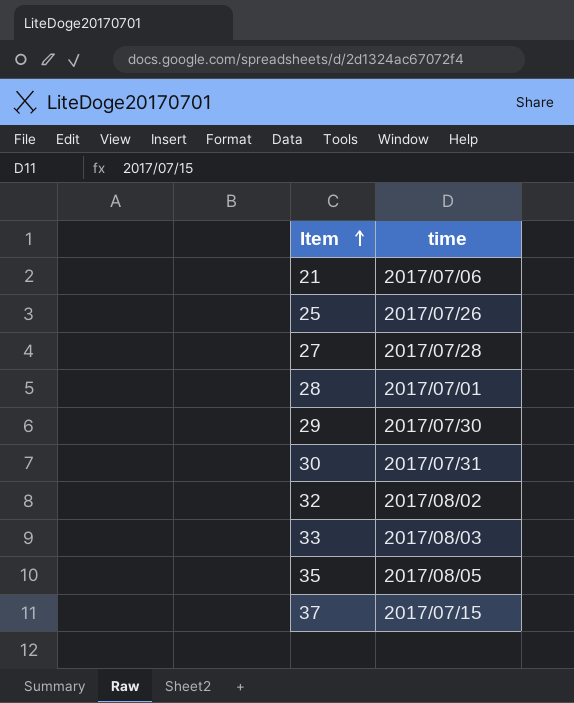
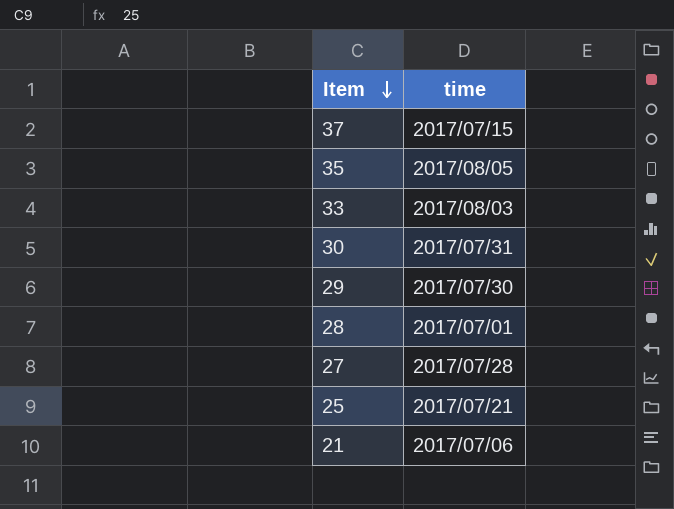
row order: Item ascending -> Item descending
row 32: 2017/08/02 -> none
25 | time: 2017/07/26 -> 2017/07/21

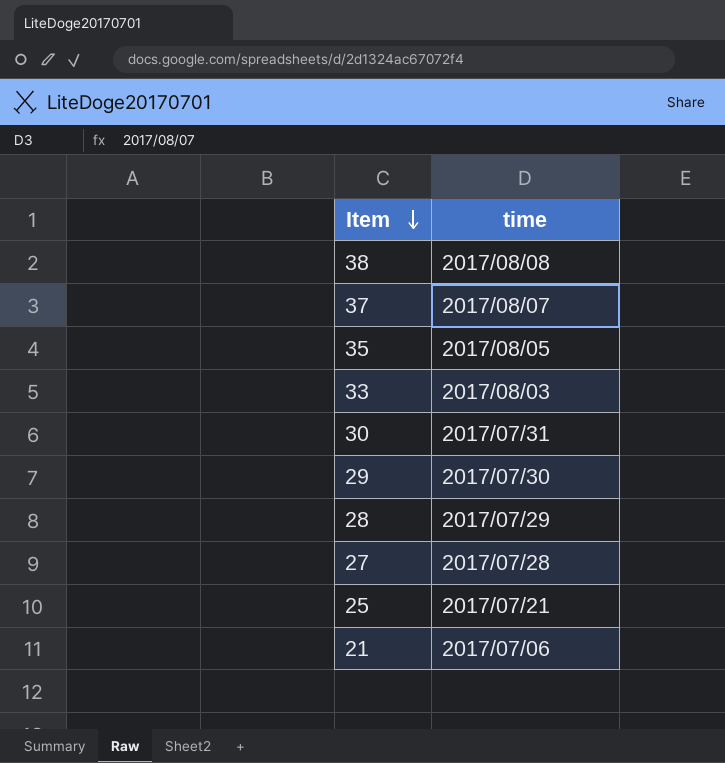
row 38: none -> 2017/08/08
37 | time: 2017/07/15 -> 2017/08/07
28 | time: 2017/07/01 -> 2017/07/29

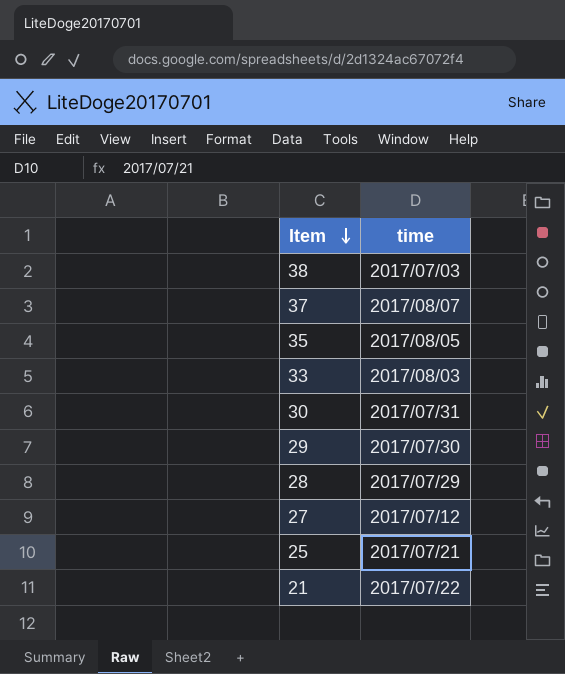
38 | time: 2017/08/08 -> 2017/07/03
27 | time: 2017/07/28 -> 2017/07/12
21 | time: 2017/07/06 -> 2017/07/22

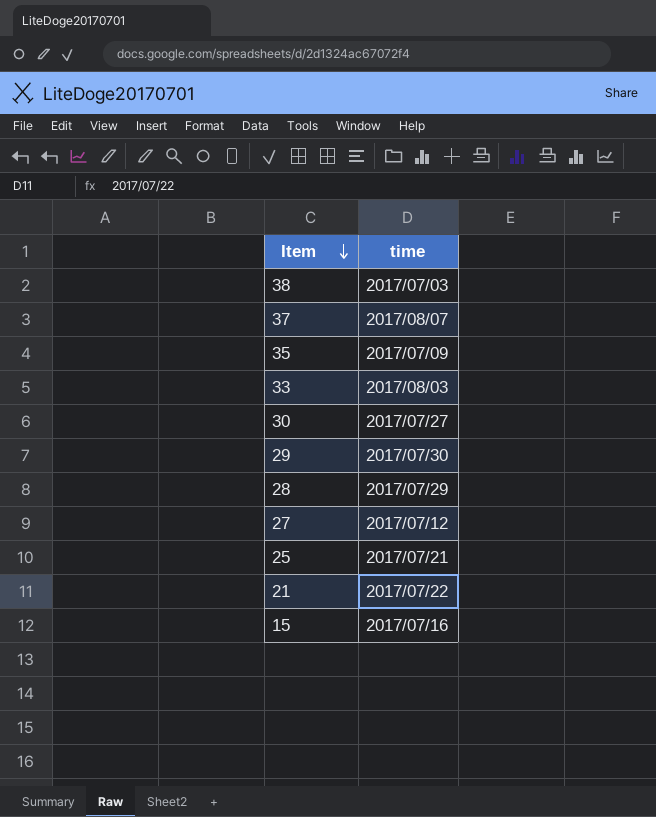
35 | time: 2017/08/05 -> 2017/07/09
30 | time: 2017/07/31 -> 2017/07/27
row 15: none -> 2017/07/16

